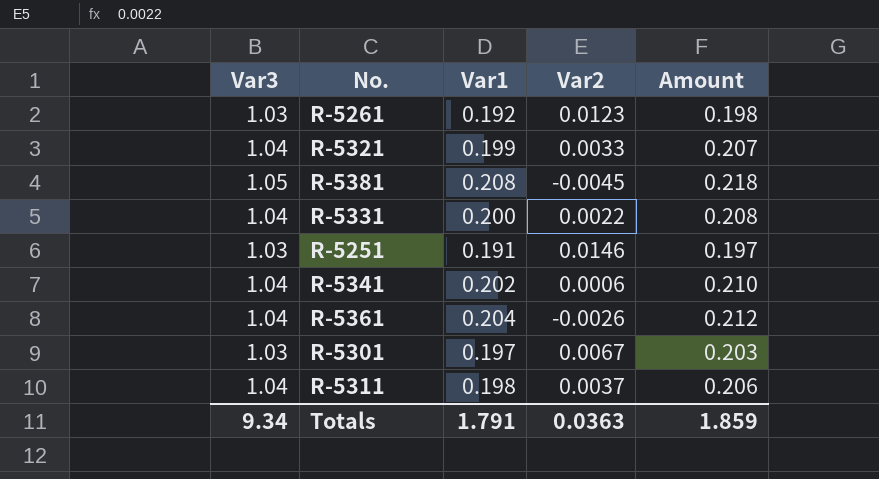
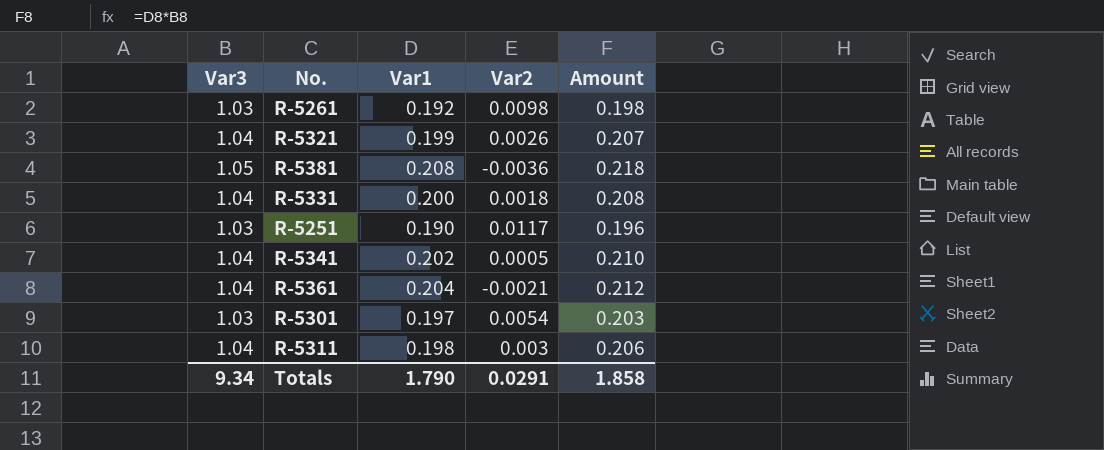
R-5261 | Var2: 0.0123 -> 0.0098
R-5321 | Var2: 0.0033 -> 0.0026
R-5381 | Var2: -0.0045 -> -0.0036
R-5331 | Var2: 0.0022 -> 0.0018
R-5251 | Var1: 0.191 -> 0.190
R-5251 | Var2: 0.0146 -> 0.0117
R-5251 | Amount: 0.197 -> 0.196
R-5341 | Var2: 0.0006 -> 0.0005
R-5361 | Var2: -0.0026 -> -0.0021
R-5301 | Var2: 0.0067 -> 0.0054
R-5311 | Var2: 0.0037 -> 0.003
Totals | Var1: 1.791 -> 1.790
Totals | Var2: 0.0363 -> 0.0291
Totals | Amount: 1.859 -> 1.858

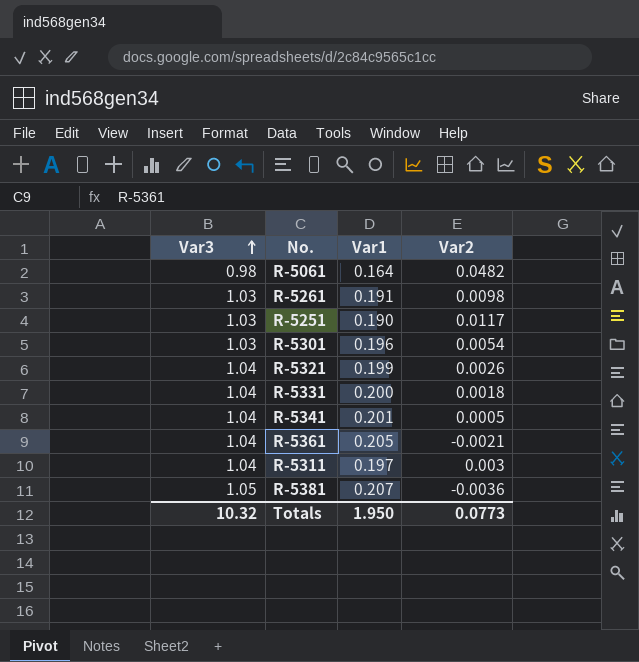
row order: none -> Var3 ascending
column Amount | formula: [Var3] * [Var1] -> none
row R-5061: none -> 0.98 | 0.164 | 0.0482
R-5261 | Var1: 0.192 -> 0.191
R-5301 | Var1: 0.197 -> 0.196
R-5341 | Var1: 0.202 -> 0.201
R-5361 | Var1: 0.204 -> 0.205
R-5311 | Var1: 0.198 -> 0.197
R-5381 | Var1: 0.208 -> 0.207
Totals | Var3: 9.34 -> 10.32
Totals | Var1: 1.790 -> 1.950
Totals | Var2: 0.0291 -> 0.0773

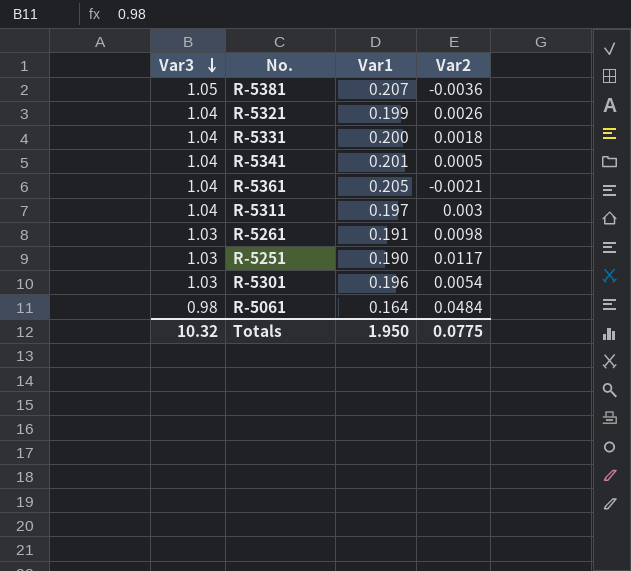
row order: Var3 ascending -> Var3 descending
R-5061 | Var2: 0.0482 -> 0.0484
Totals | Var2: 0.0773 -> 0.0775

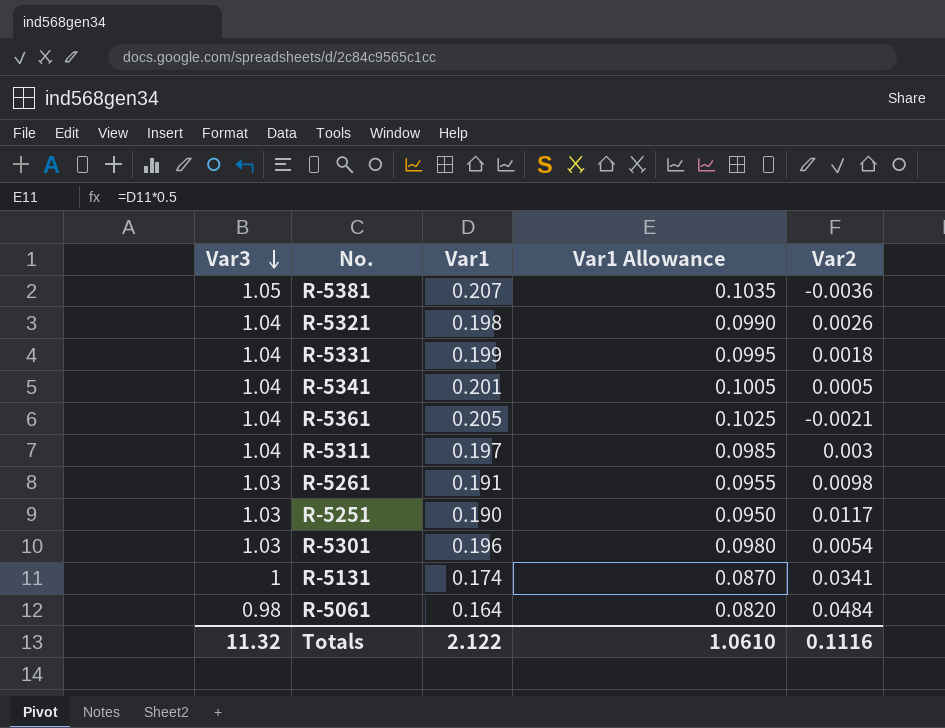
column Var1 Allowance | formula: none -> [Var1] * 0.5
R-5321 | Var1: 0.199 -> 0.198
R-5331 | Var1: 0.200 -> 0.199
row R-5131: none -> 1 | 0.174 | 0.0870 | 0.0341
Totals | Var3: 10.32 -> 11.32
Totals | Var1: 1.950 -> 2.122
Totals | Var2: 0.0775 -> 0.1116

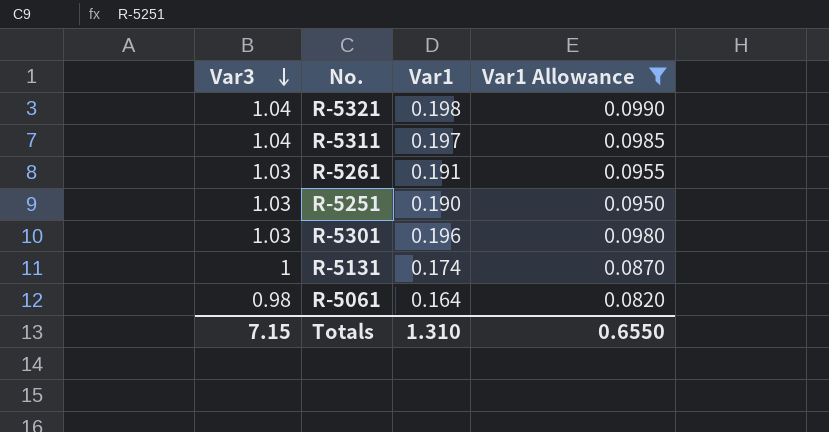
filter: none -> Var1 Allowance <= 0.0990
column Var2 | position: 5 -> none
Totals | Var3: 11.32 -> 7.15
Totals | Var1: 2.122 -> 1.310
Totals | Var1 Allowance: 1.0610 -> 0.6550

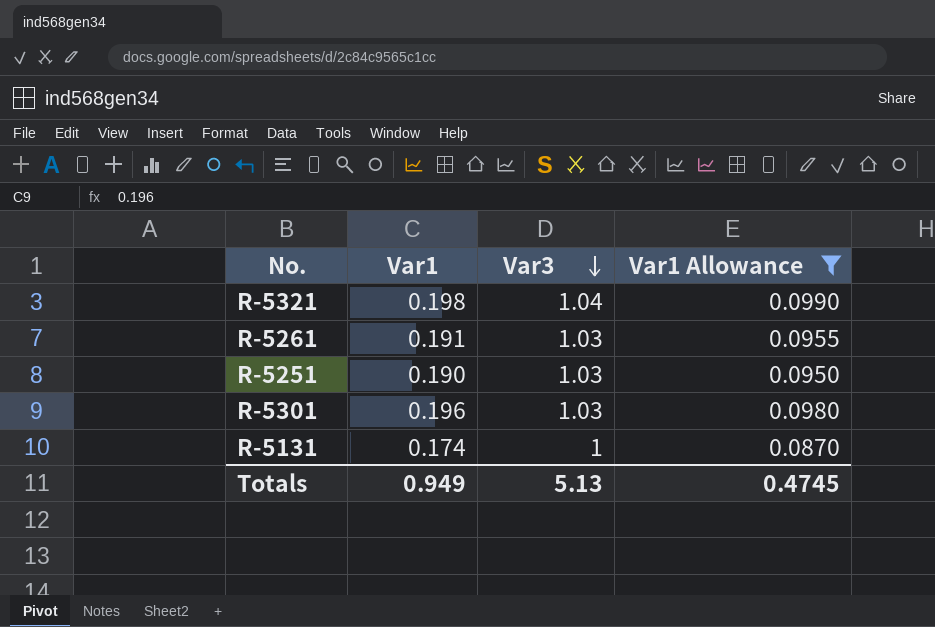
column Var3 | position: 1 -> 3
row R-5311: 1.04 | 0.197 | 0.0985 -> none
row R-5061: 0.98 | 0.164 | 0.0820 -> none
Totals | Var1: 1.310 -> 0.949
Totals | Var3: 7.15 -> 5.13
Totals | Var1 Allowance: 0.6550 -> 0.4745

